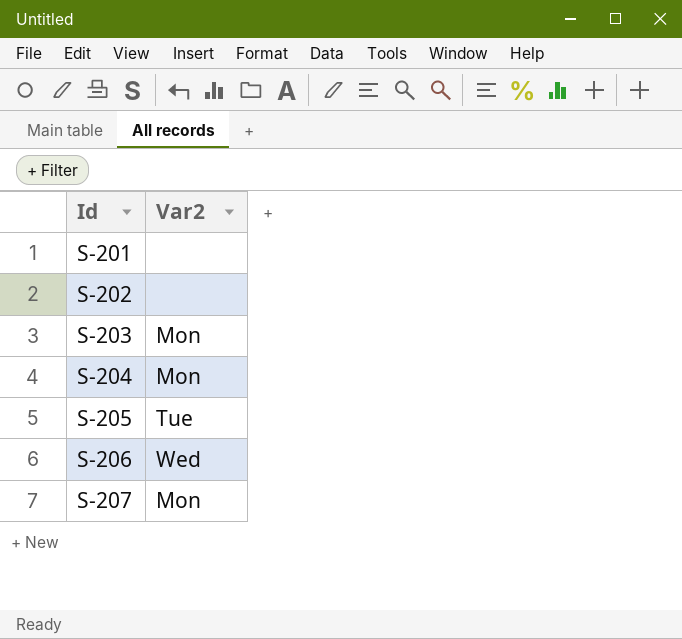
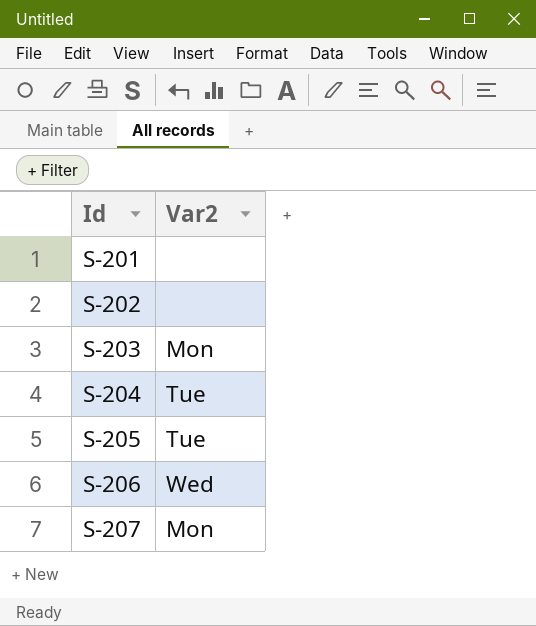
S-204 | Var2: Mon -> Tue

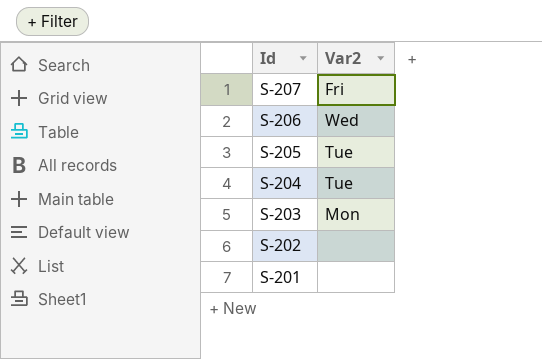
row order: Id ascending -> Id descending
S-207 | Var2: Mon -> Fri

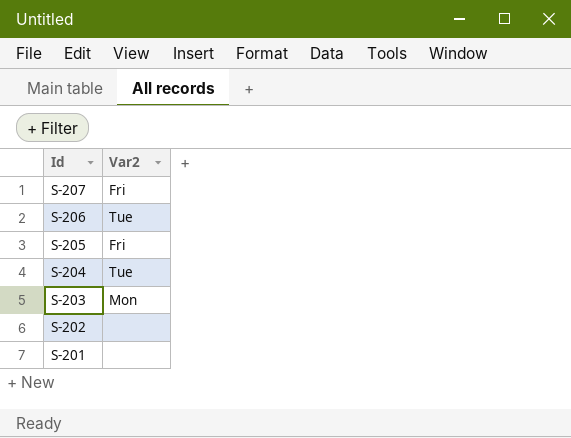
S-206 | Var2: Wed -> Tue
S-205 | Var2: Tue -> Fri

